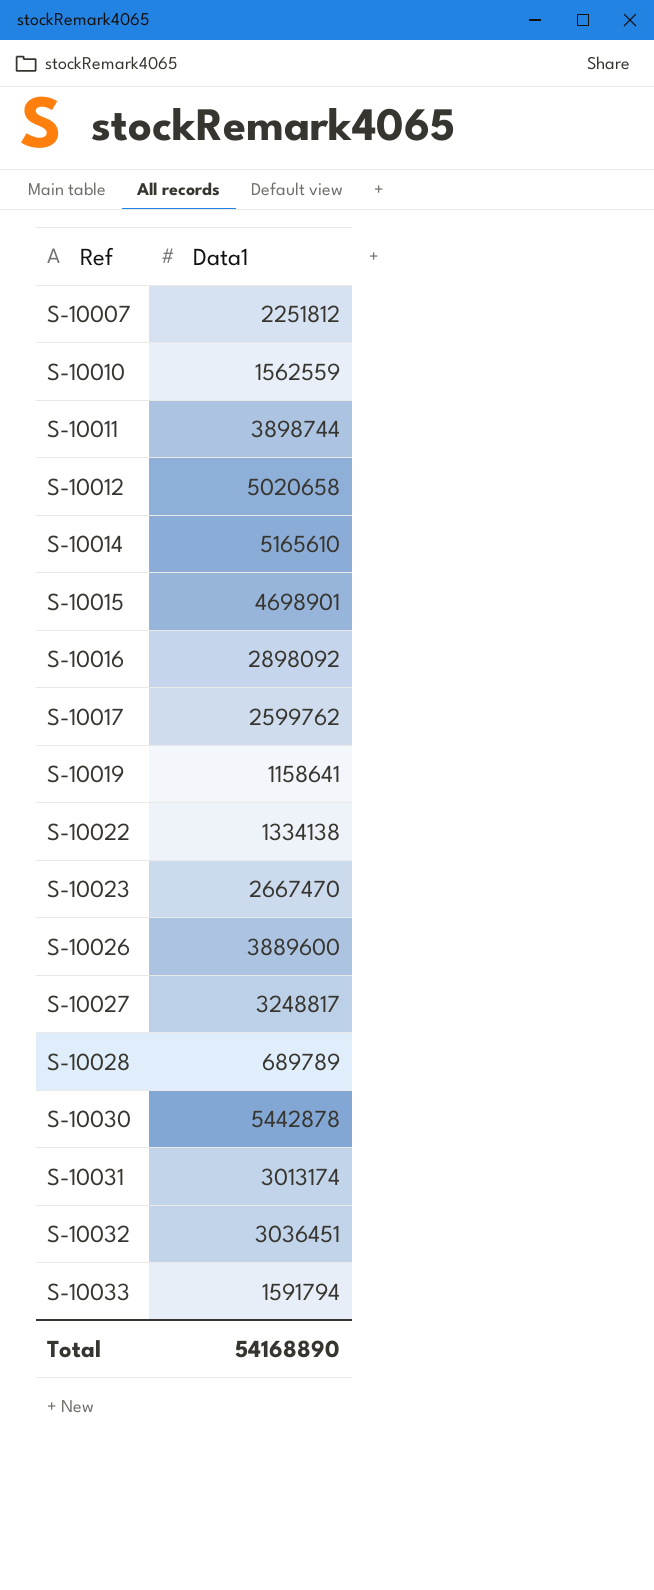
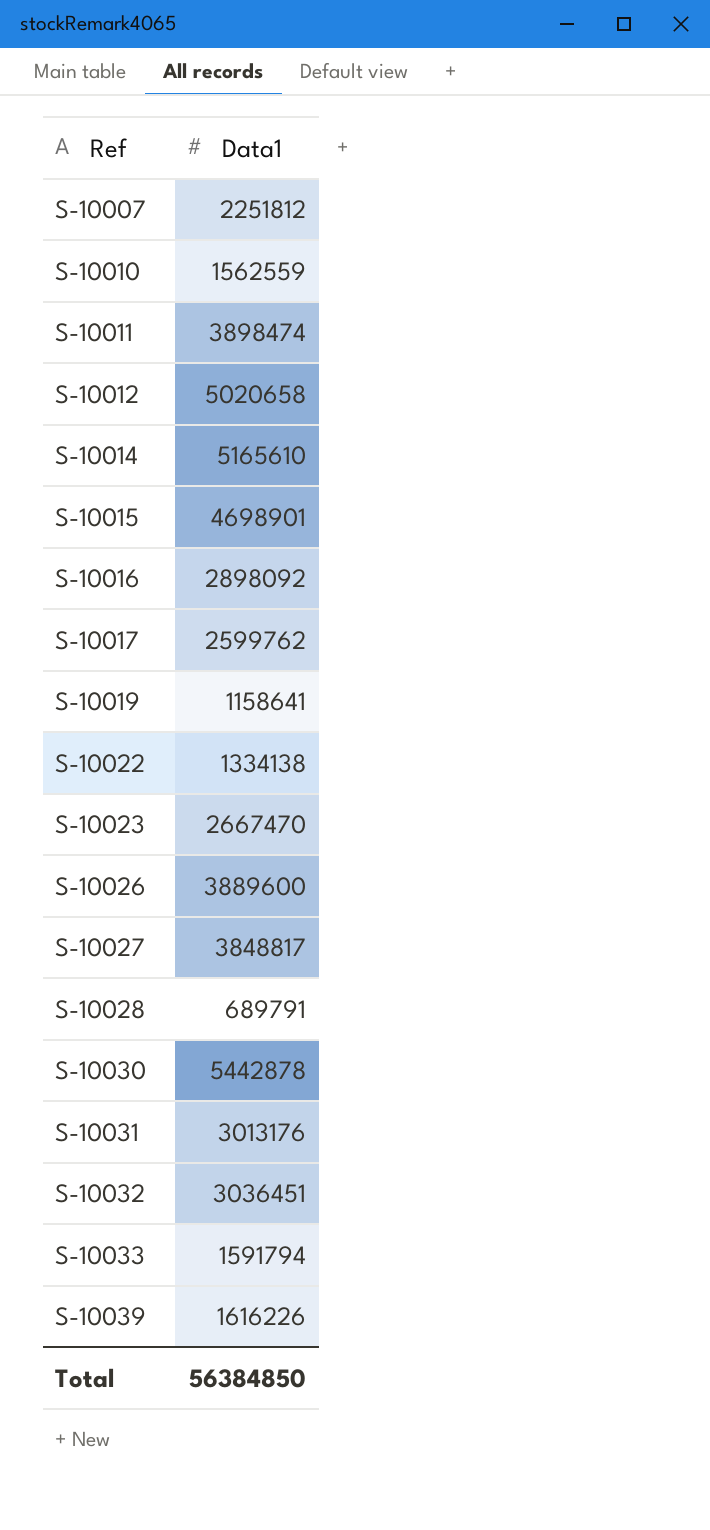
S-10011 | Data1: 3898744 -> 3898474
S-10027 | Data1: 3248817 -> 3848817
S-10028 | Data1: 689789 -> 689791
S-10031 | Data1: 3013174 -> 3013176
row S-10039: none -> 1616226
Total | Data1: 54168890 -> 56384850

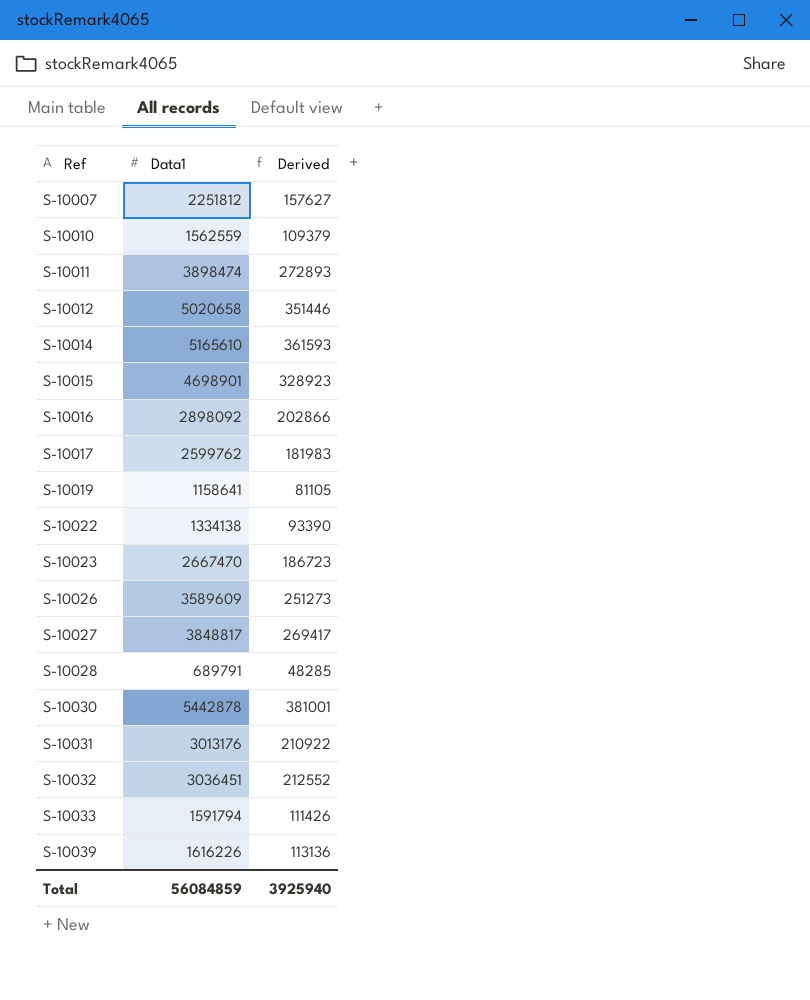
column Derived | formula: none -> [Data1] * 0.07
S-10026 | Data1: 3889600 -> 3589609
Total | Data1: 56384850 -> 56084859

